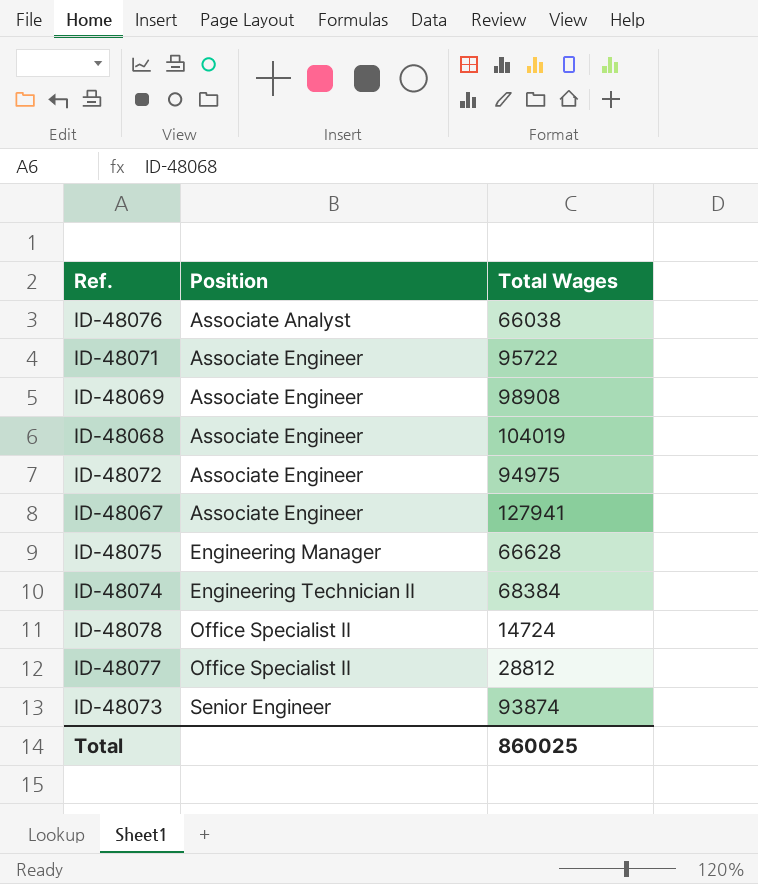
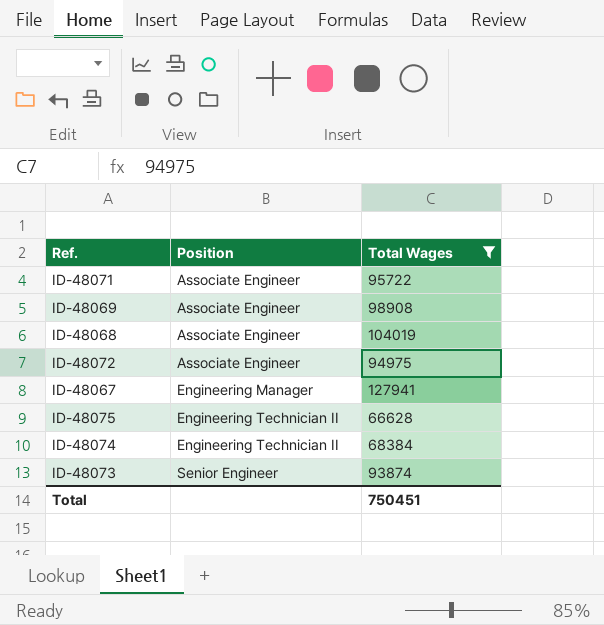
filter: none -> Total Wages >= 66628
ID-48067 | Position: Associate Engineer -> Engineering Manager
ID-48075 | Position: Engineering Manager -> Engineering Technician II
Total | Total Wages: 860025 -> 750451

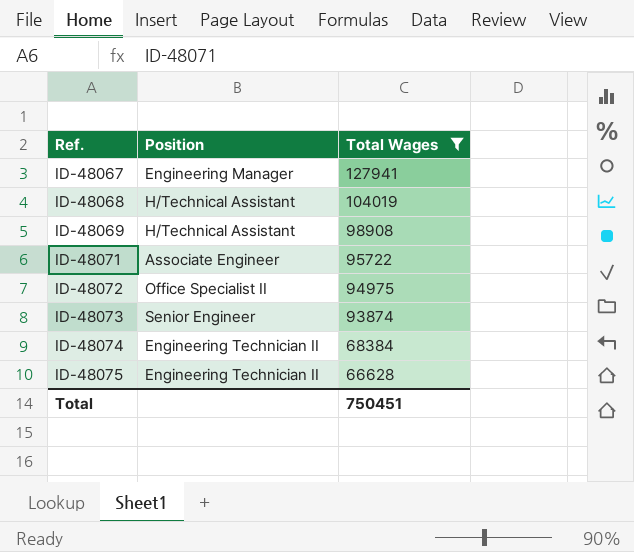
row order: Position ascending -> Ref. ascending
ID-48068 | Position: Associate Engineer -> H/Technical Assistant
ID-48069 | Position: Associate Engineer -> H/Technical Assistant
ID-48072 | Position: Associate Engineer -> Office Specialist II

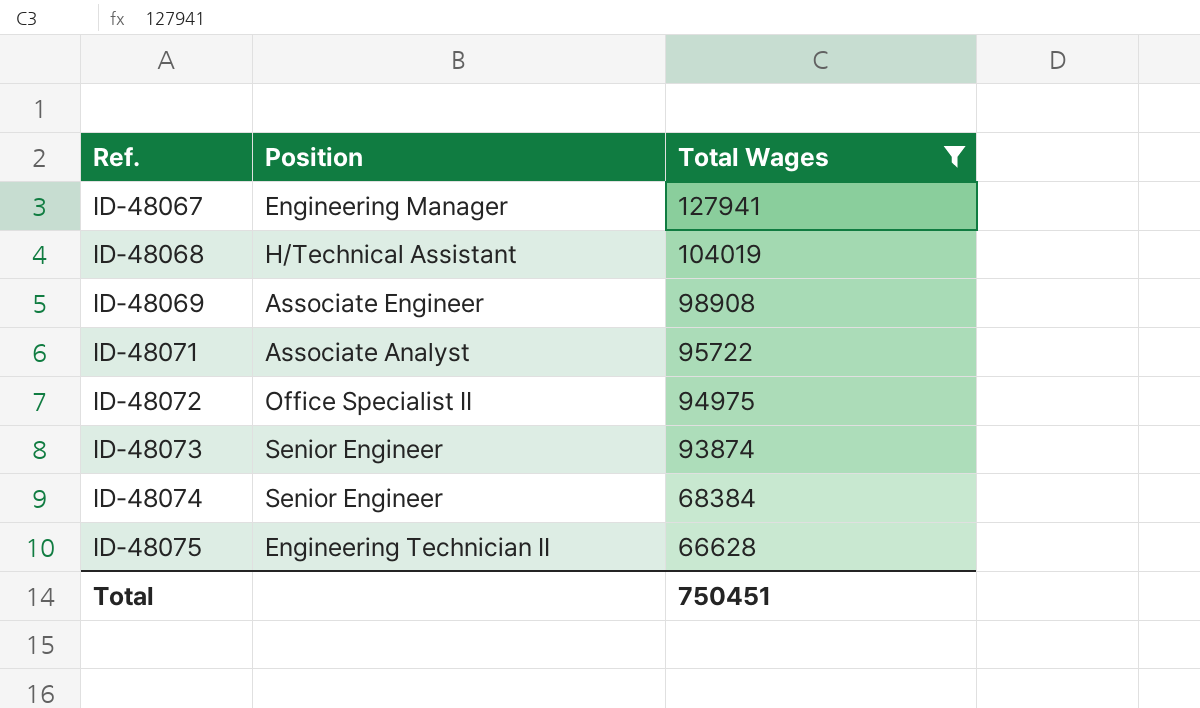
ID-48069 | Position: H/Technical Assistant -> Associate Engineer
ID-48071 | Position: Associate Engineer -> Associate Analyst
ID-48074 | Position: Engineering Technician II -> Senior Engineer

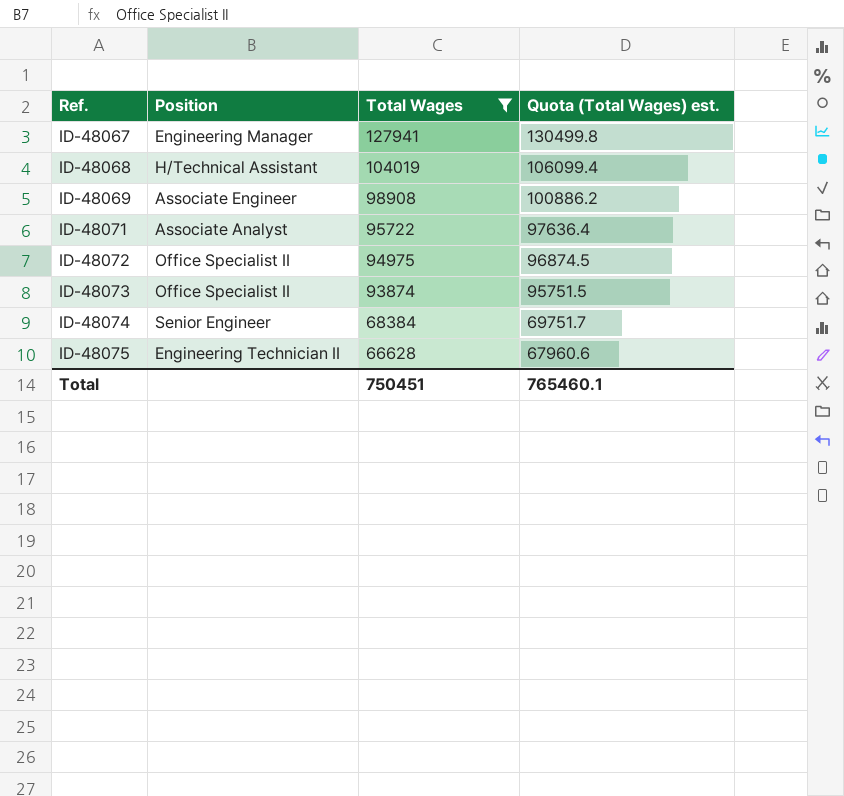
column Quota (Total Wages) est. | formula: none -> [Total Wages] * 1.02
ID-48073 | Position: Senior Engineer -> Office Specialist II

